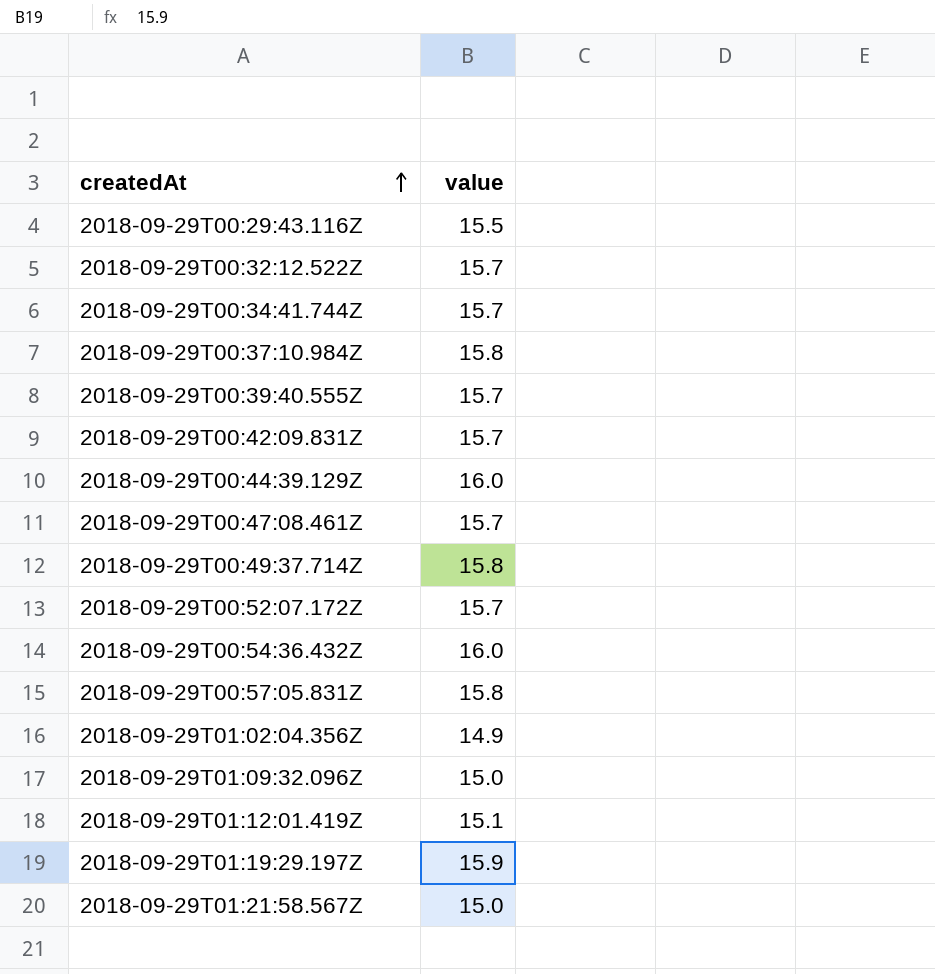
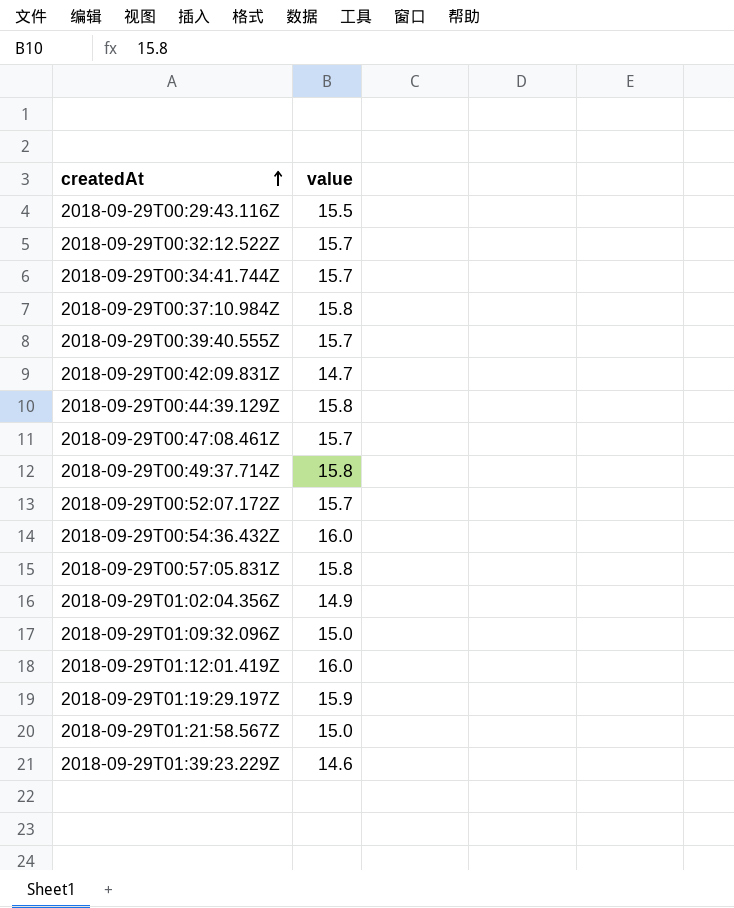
2018-09-29T00:42:09.831Z | value: 15.7 -> 14.7
2018-09-29T00:44:39.129Z | value: 16.0 -> 15.8
2018-09-29T01:12:01.419Z | value: 15.1 -> 16.0
row 2018-09-29T01:39:23.229Z: none -> 14.6

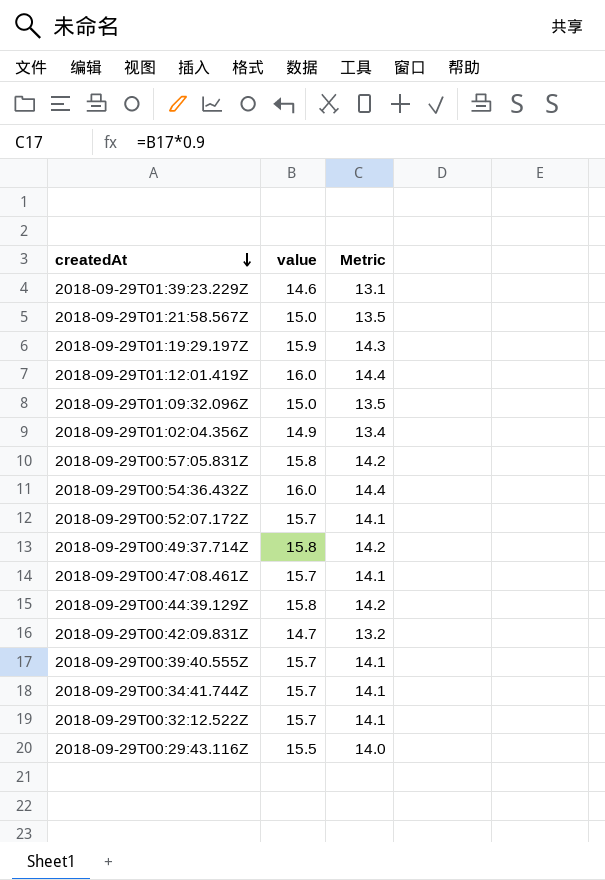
row order: createdAt ascending -> createdAt descending
column Metric | formula: none -> [value] * 0.9
row 2018-09-29T00:37:10.984Z: 15.8 -> none

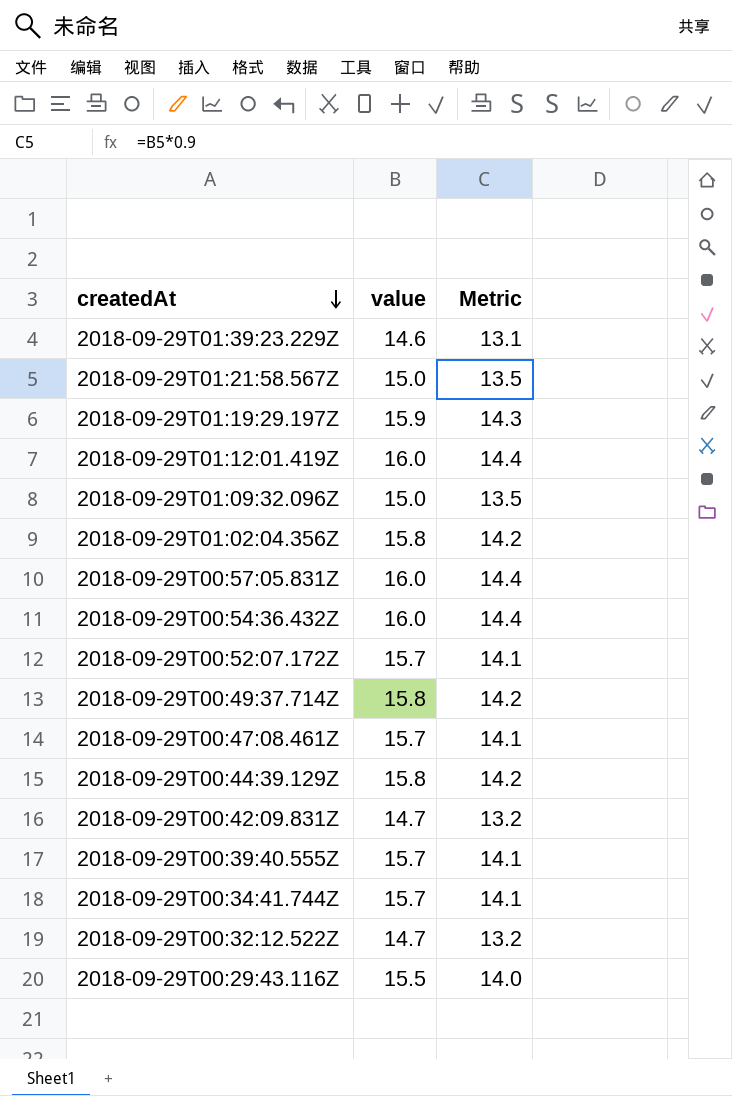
2018-09-29T01:02:04.356Z | value: 14.9 -> 15.8
2018-09-29T01:02:04.356Z | Metric: 13.4 -> 14.2
2018-09-29T00:57:05.831Z | value: 15.8 -> 16.0
2018-09-29T00:57:05.831Z | Metric: 14.2 -> 14.4
2018-09-29T00:32:12.522Z | value: 15.7 -> 14.7
2018-09-29T00:32:12.522Z | Metric: 14.1 -> 13.2

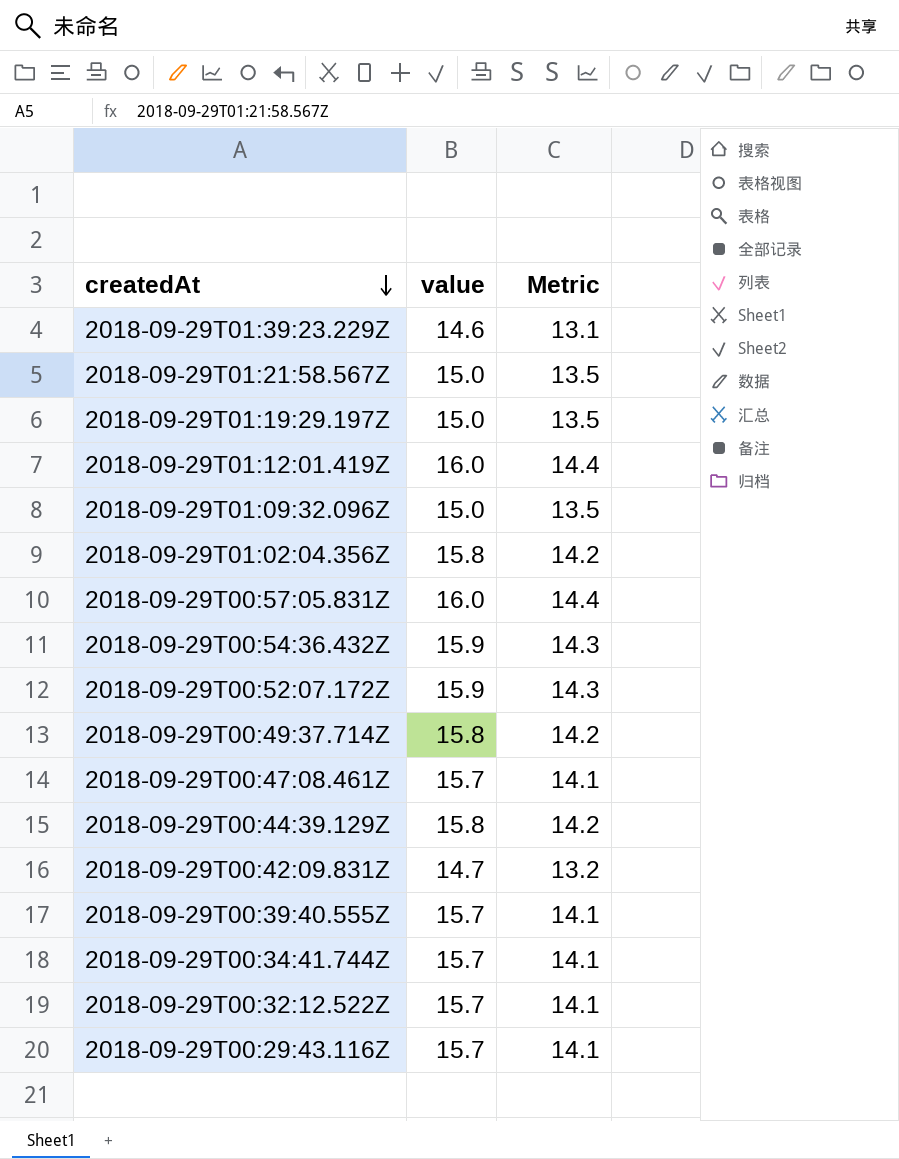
2018-09-29T01:19:29.197Z | value: 15.9 -> 15.0
2018-09-29T01:19:29.197Z | Metric: 14.3 -> 13.5
2018-09-29T00:54:36.432Z | value: 16.0 -> 15.9
2018-09-29T00:54:36.432Z | Metric: 14.4 -> 14.3
2018-09-29T00:52:07.172Z | value: 15.7 -> 15.9
2018-09-29T00:52:07.172Z | Metric: 14.1 -> 14.3
2018-09-29T00:32:12.522Z | value: 14.7 -> 15.7
2018-09-29T00:32:12.522Z | Metric: 13.2 -> 14.1
2018-09-29T00:29:43.116Z | value: 15.5 -> 15.7
2018-09-29T00:29:43.116Z | Metric: 14.0 -> 14.1

